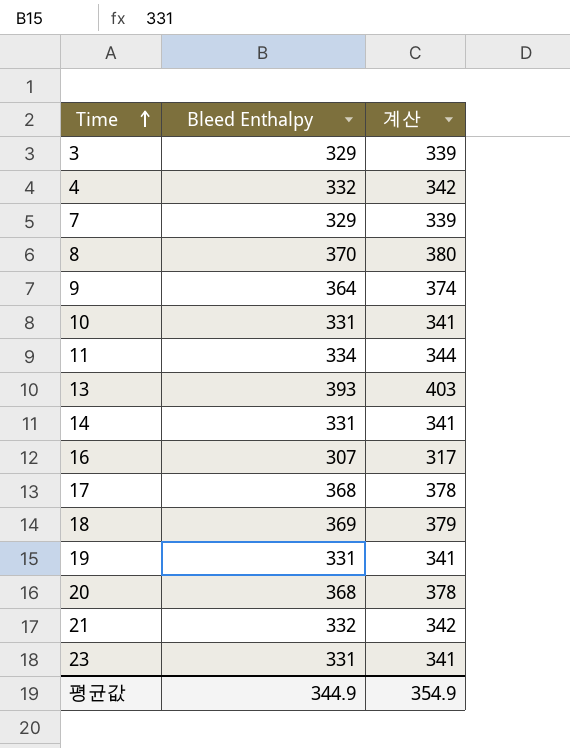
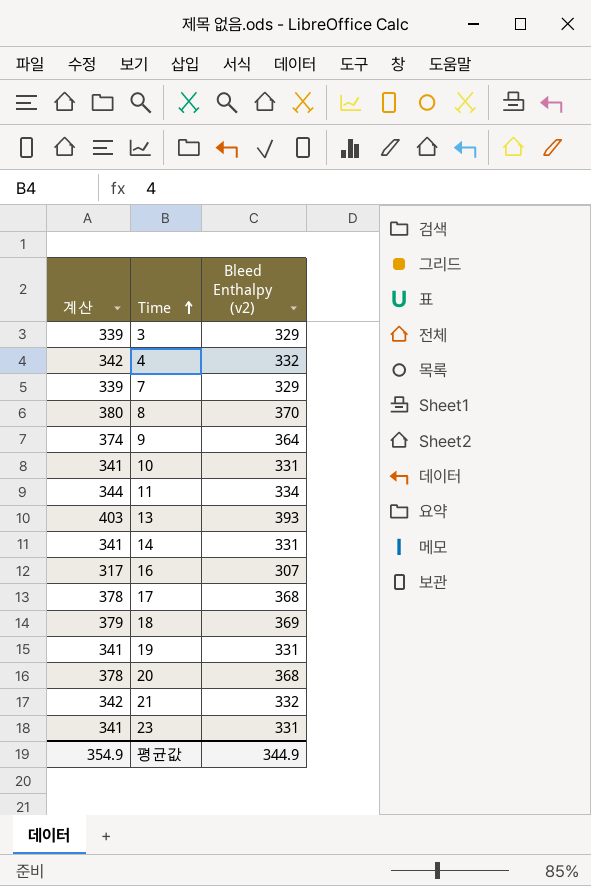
column 계산 | position: 3 -> 1
column name: Bleed Enthalpy -> Bleed Enthalpy (v2)

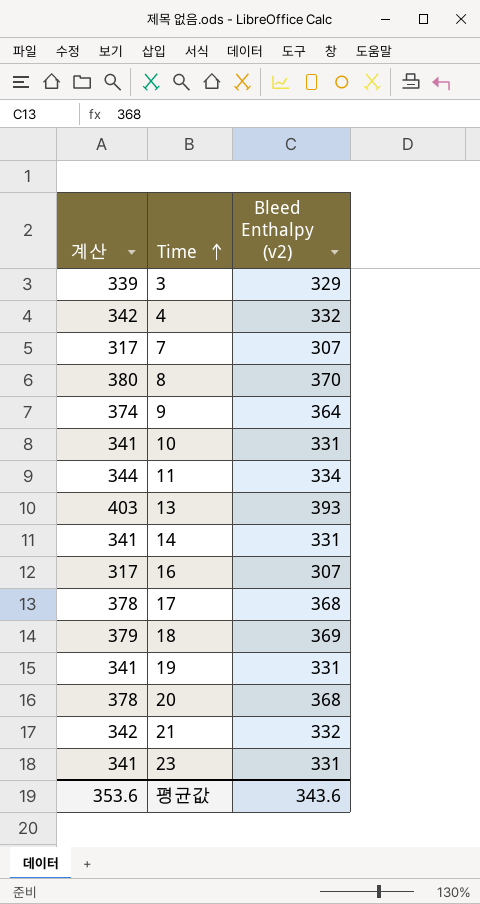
7 | 계산: 339 -> 317
7 | Bleed Enthalpy (v2): 329 -> 307
평균값 | 계산: 354.9 -> 353.6
평균값 | Bleed Enthalpy (v2): 344.9 -> 343.6

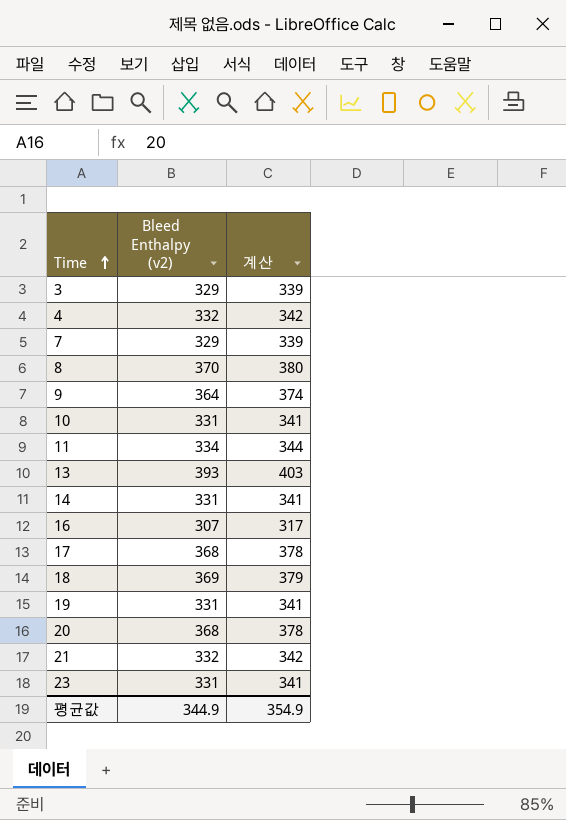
column 계산 | position: 1 -> 3
7 | Bleed Enthalpy (v2): 307 -> 329
7 | 계산: 317 -> 339
평균값 | Bleed Enthalpy (v2): 343.6 -> 344.9
평균값 | 계산: 353.6 -> 354.9

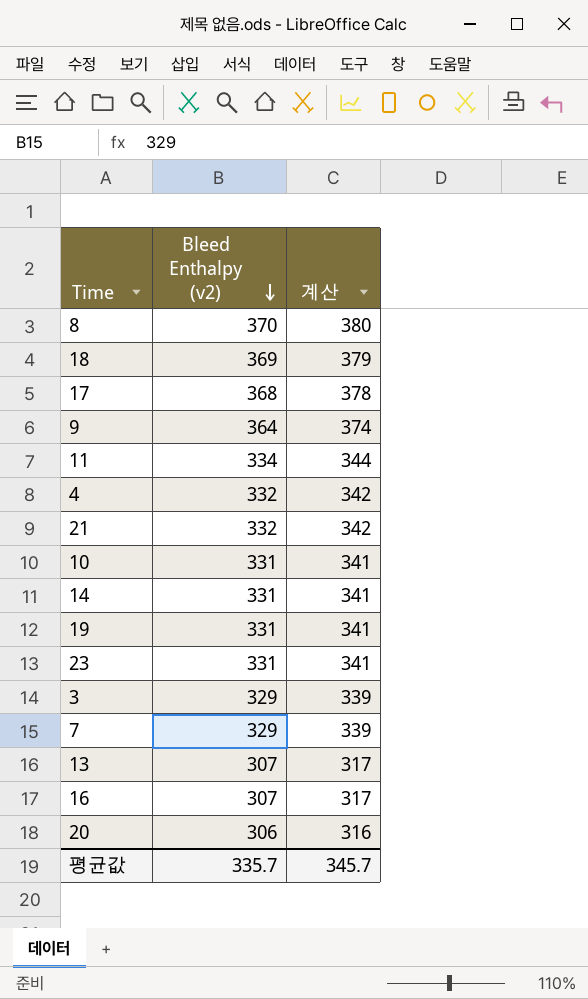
row order: Time ascending -> Bleed Enthalpy (v2) descending
13 | Bleed Enthalpy (v2): 393 -> 307
13 | 계산: 403 -> 317
20 | Bleed Enthalpy (v2): 368 -> 306
20 | 계산: 378 -> 316
평균값 | Bleed Enthalpy (v2): 344.9 -> 335.7
평균값 | 계산: 354.9 -> 345.7

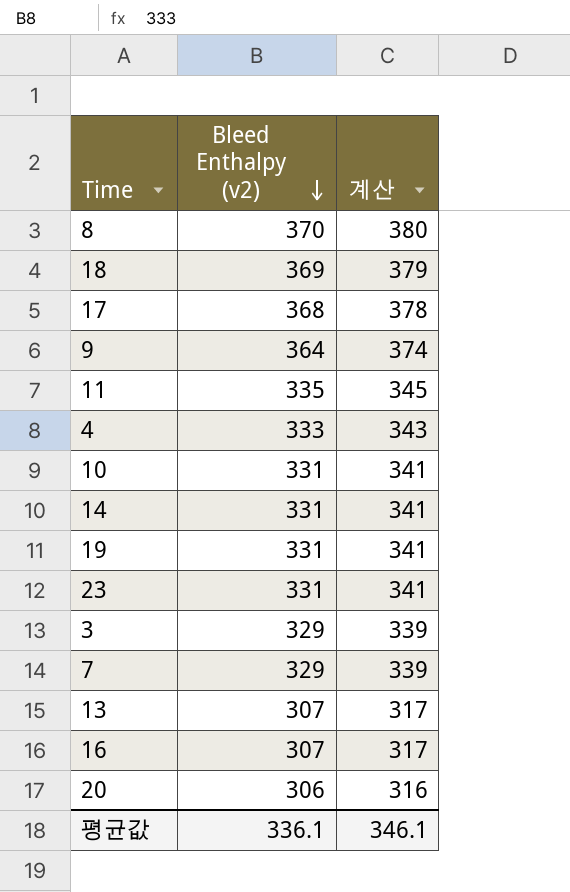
row 21: 332 | 342 -> none
11 | Bleed Enthalpy (v2): 334 -> 335
11 | 계산: 344 -> 345
4 | Bleed Enthalpy (v2): 332 -> 333
4 | 계산: 342 -> 343
평균값 | Bleed Enthalpy (v2): 335.7 -> 336.1
평균값 | 계산: 345.7 -> 346.1

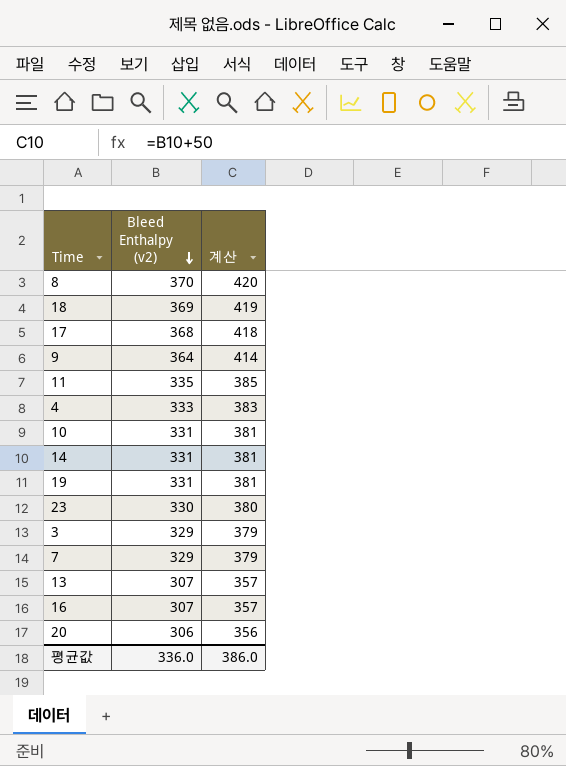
column 계산 | formula: [Bleed Enthalpy (v2)] + 10 -> [Bleed Enthalpy (v2)] + 50
23 | Bleed Enthalpy (v2): 331 -> 330
평균값 | Bleed Enthalpy (v2): 336.1 -> 336.0
평균값 | 계산: 346.1 -> 386.0

